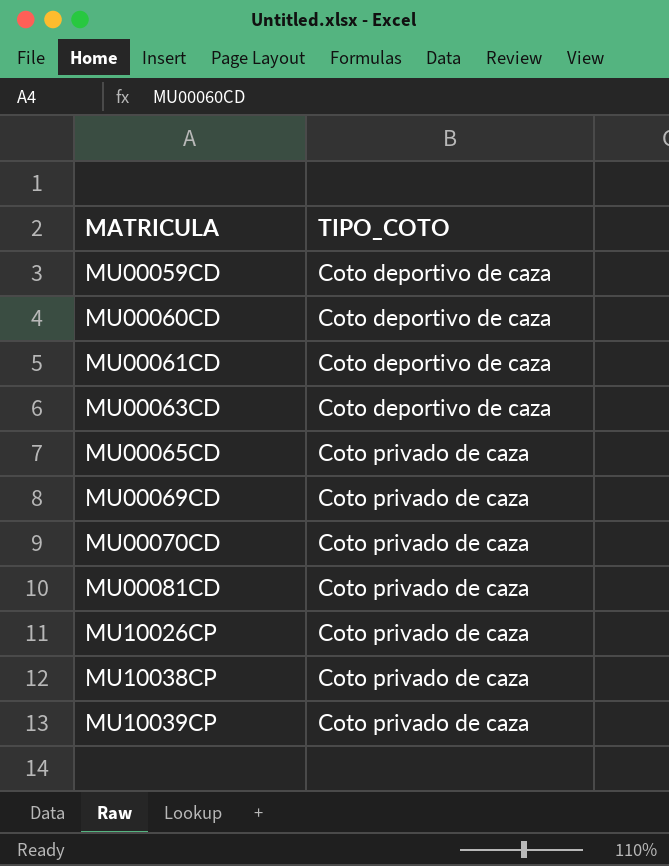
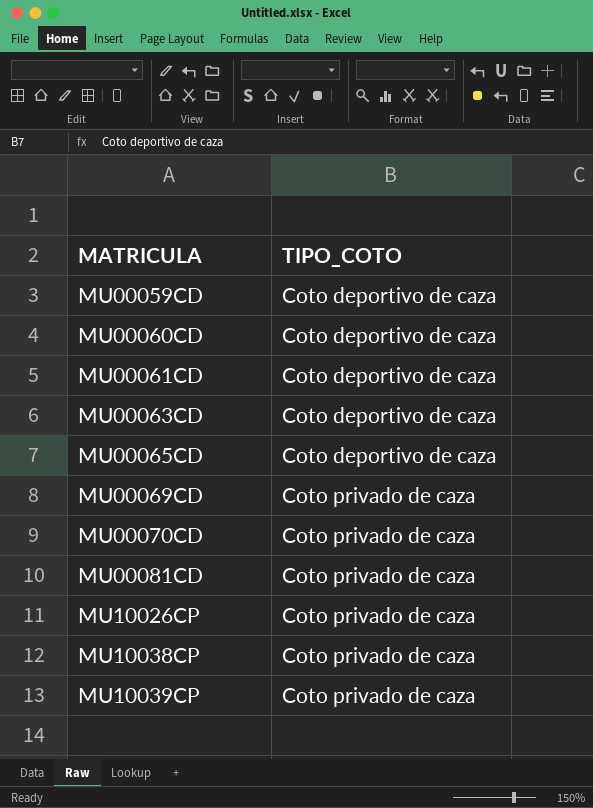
MU00065CD | TIPO_COTO: Coto privado de caza -> Coto deportivo de caza

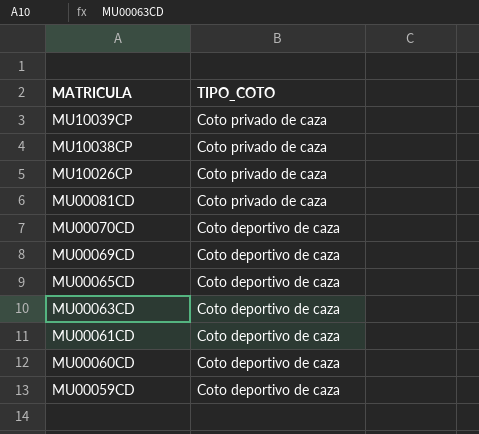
row order: MATRICULA ascending -> MATRICULA descending
MU00070CD | TIPO_COTO: Coto privado de caza -> Coto deportivo de caza
MU00069CD | TIPO_COTO: Coto privado de caza -> Coto deportivo de caza

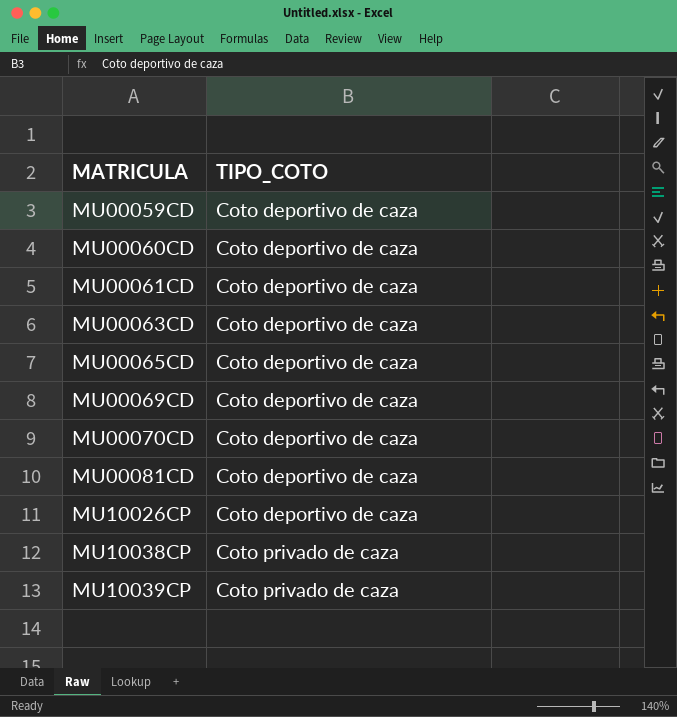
row order: MATRICULA descending -> MATRICULA ascending
MU00081CD | TIPO_COTO: Coto privado de caza -> Coto deportivo de caza
MU10026CP | TIPO_COTO: Coto privado de caza -> Coto deportivo de caza

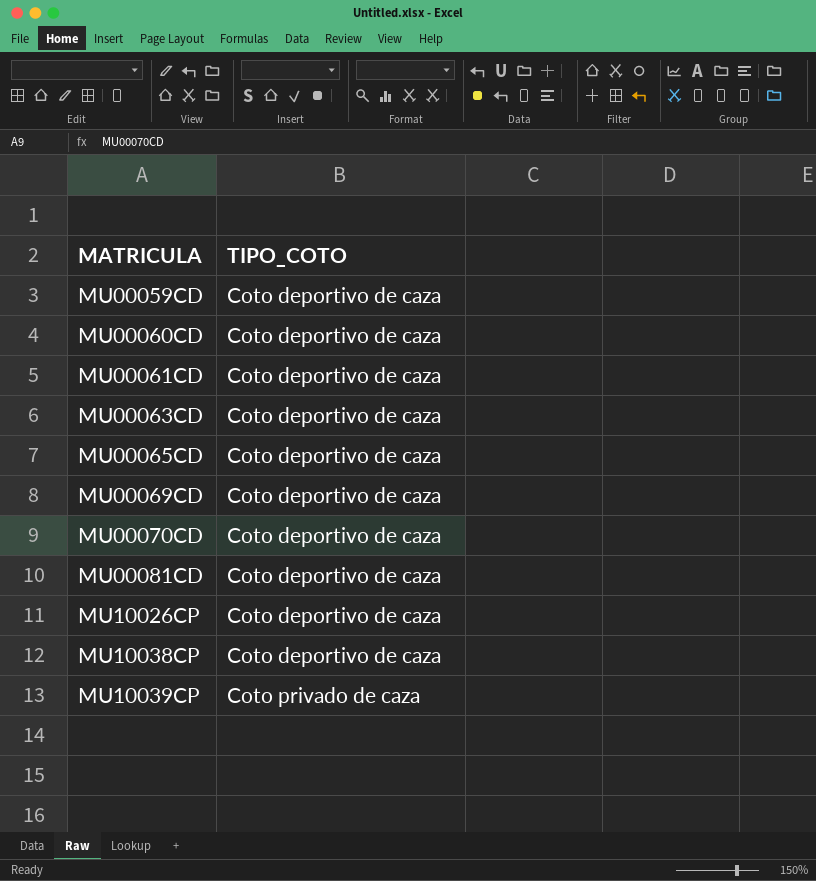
MU10038CP | TIPO_COTO: Coto privado de caza -> Coto deportivo de caza

